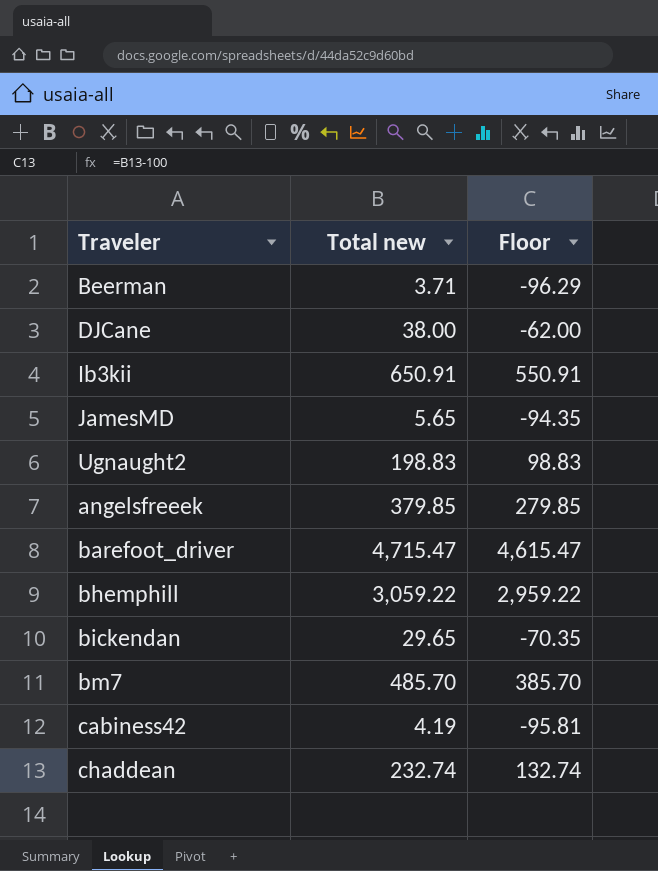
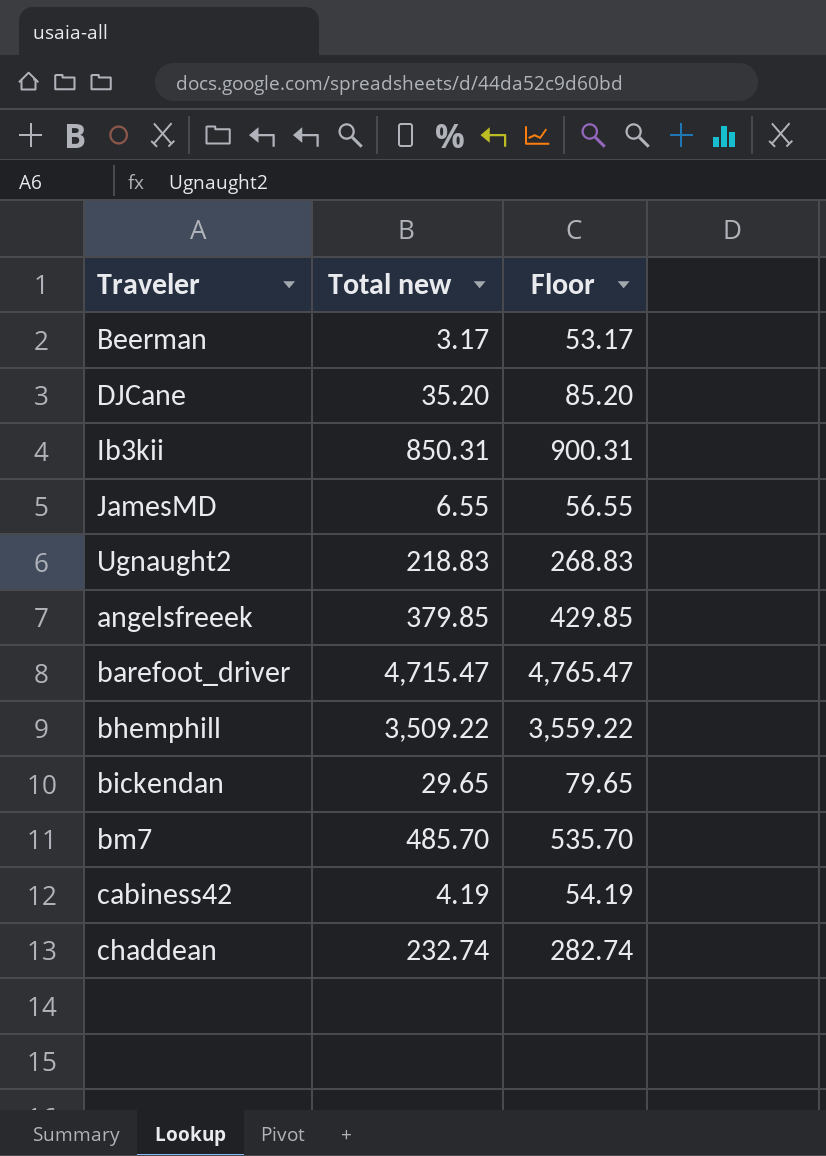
column Floor | formula: [Total new] - 100 -> [Total new] + 50
Beerman | Total new: 3.71 -> 3.17
DJCane | Total new: 38.00 -> 35.20
Ib3kii | Total new: 650.91 -> 850.31
JamesMD | Total new: 5.65 -> 6.55
Ugnaught2 | Total new: 198.83 -> 218.83
bhemphill | Total new: 3,059.22 -> 3,509.22

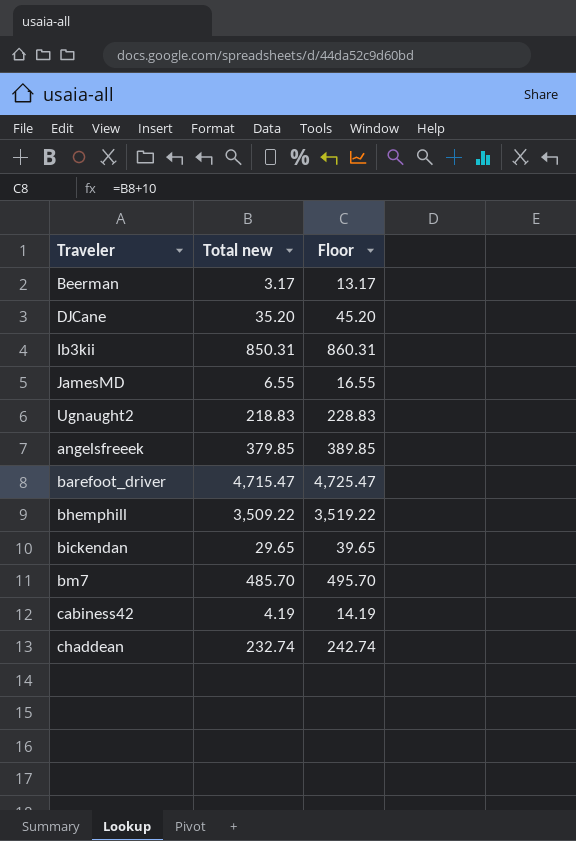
column Floor | formula: [Total new] + 50 -> [Total new] + 10

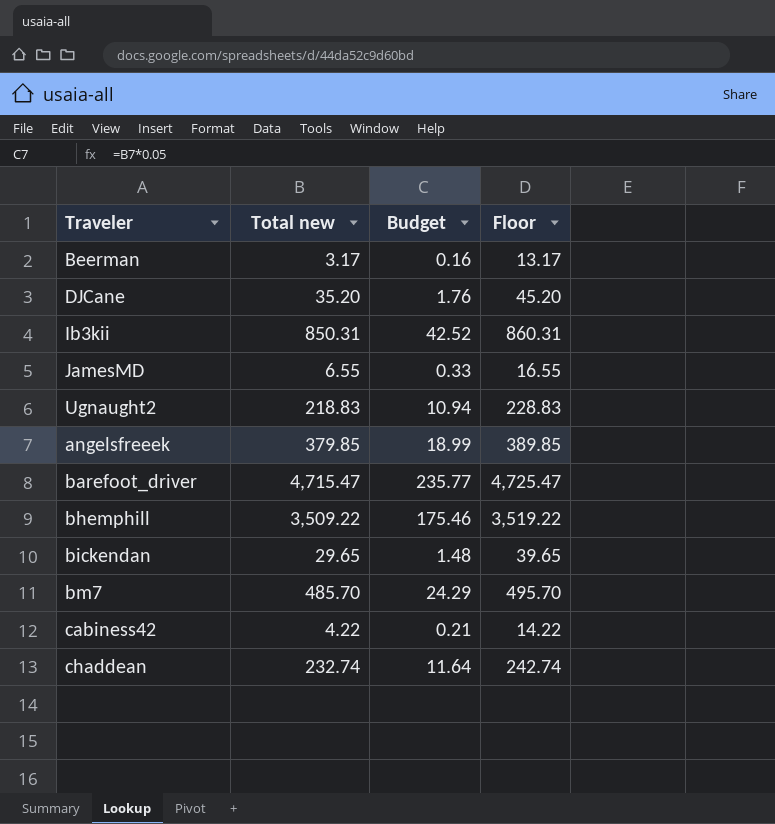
column Budget | formula: none -> [Total new] * 0.05
cabiness42 | Total new: 4.19 -> 4.22
cabiness42 | Floor: 14.19 -> 14.22

